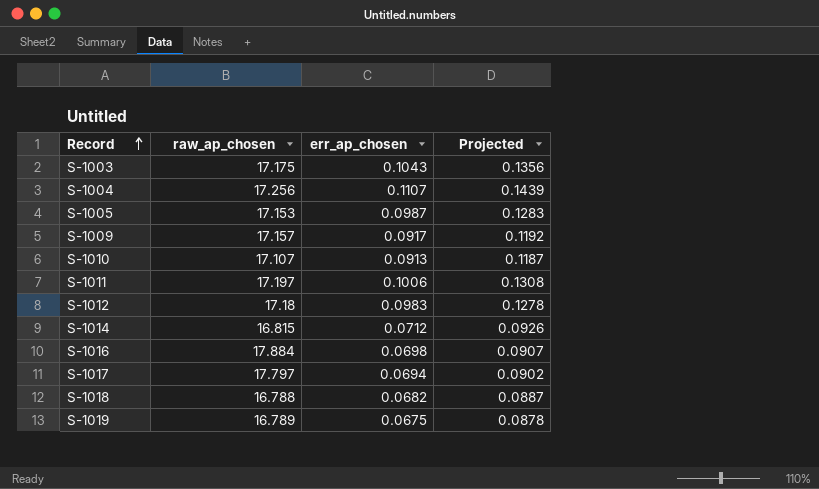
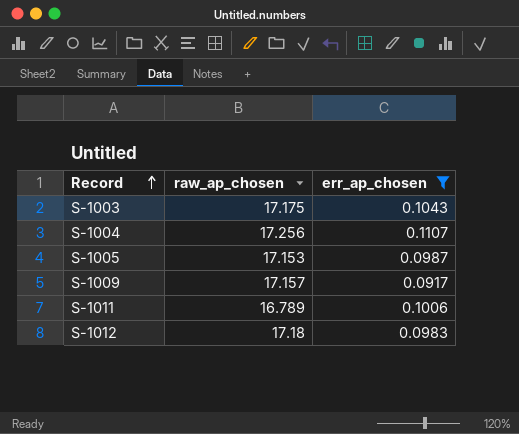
filter: none -> err_ap_chosen >= 0.0917
column Projected | formula: [err_ap_chosen] * 1.3 -> none
S-1011 | raw_ap_chosen: 17.197 -> 16.789

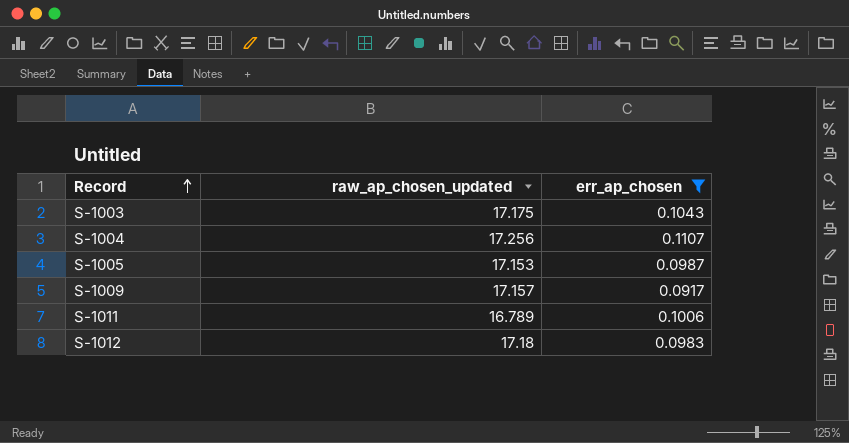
column name: raw_ap_chosen -> raw_ap_chosen_updated

